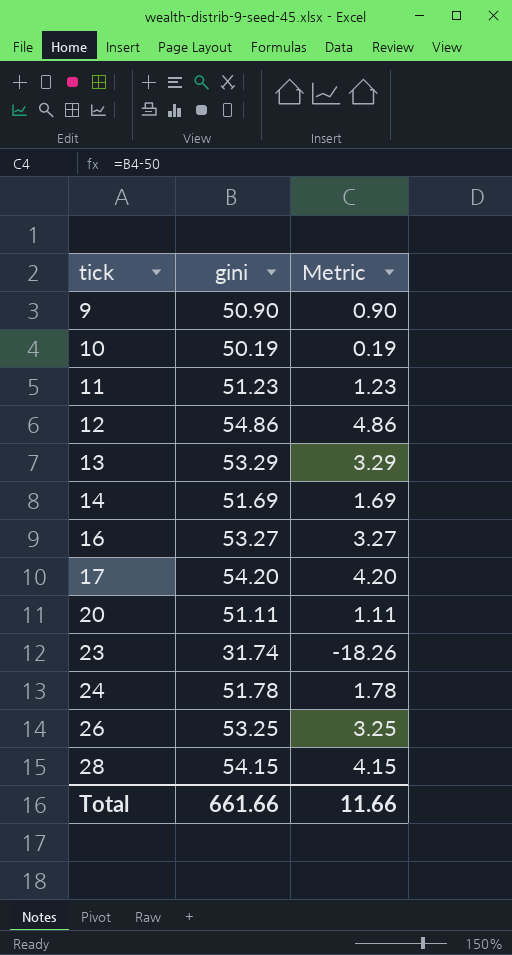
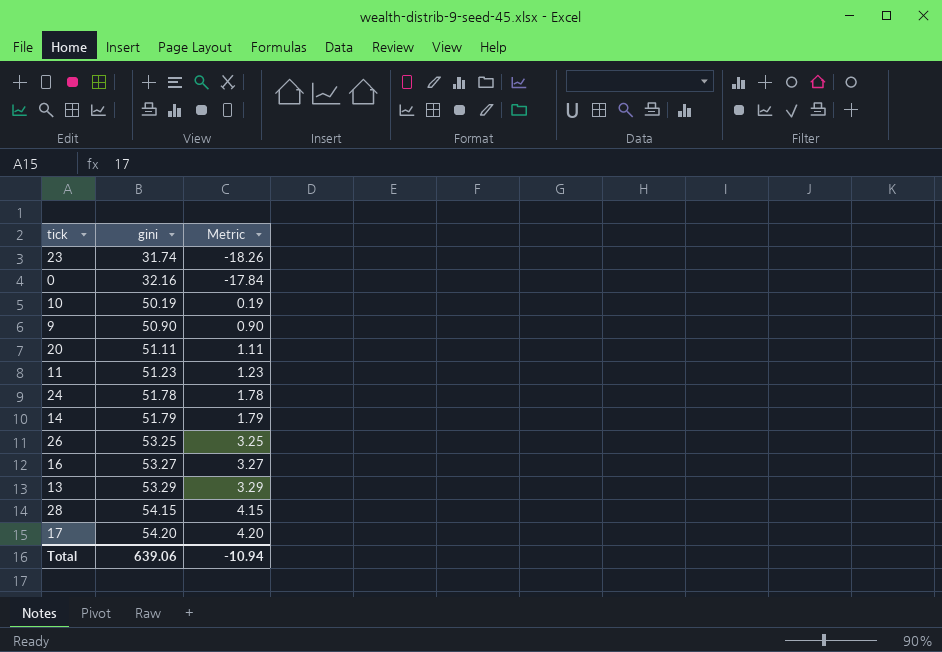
row order: tick ascending -> gini ascending
row 12: 54.86 | 4.86 -> none
row 0: none -> 32.16 | -17.84
14 | gini: 51.69 -> 51.79
14 | Metric: 1.69 -> 1.79
Total | gini: 661.66 -> 639.06
Total | Metric: 11.66 -> -10.94

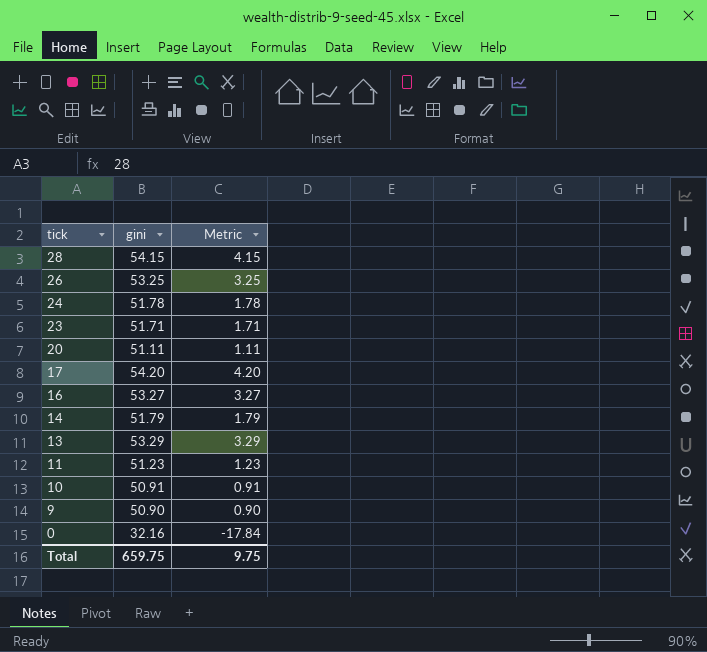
row order: gini ascending -> tick descending
23 | gini: 31.74 -> 51.71
23 | Metric: -18.26 -> 1.71
10 | gini: 50.19 -> 50.91
10 | Metric: 0.19 -> 0.91
Total | gini: 639.06 -> 659.75
Total | Metric: -10.94 -> 9.75

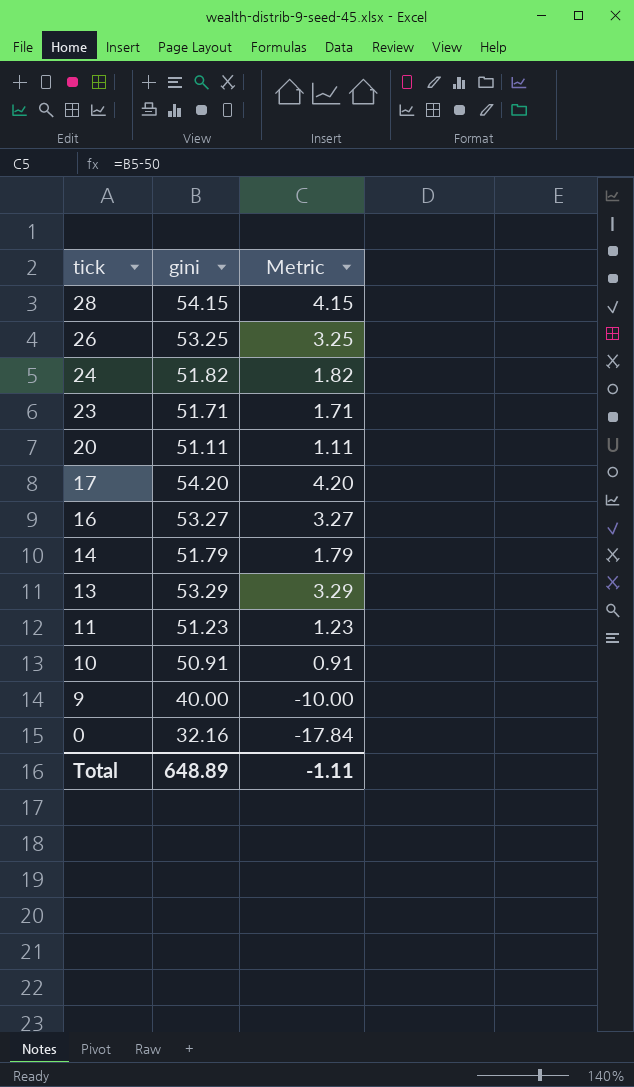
24 | gini: 51.78 -> 51.82
24 | Metric: 1.78 -> 1.82
9 | gini: 50.90 -> 40.00
9 | Metric: 0.90 -> -10.00
Total | gini: 659.75 -> 648.89
Total | Metric: 9.75 -> -1.11

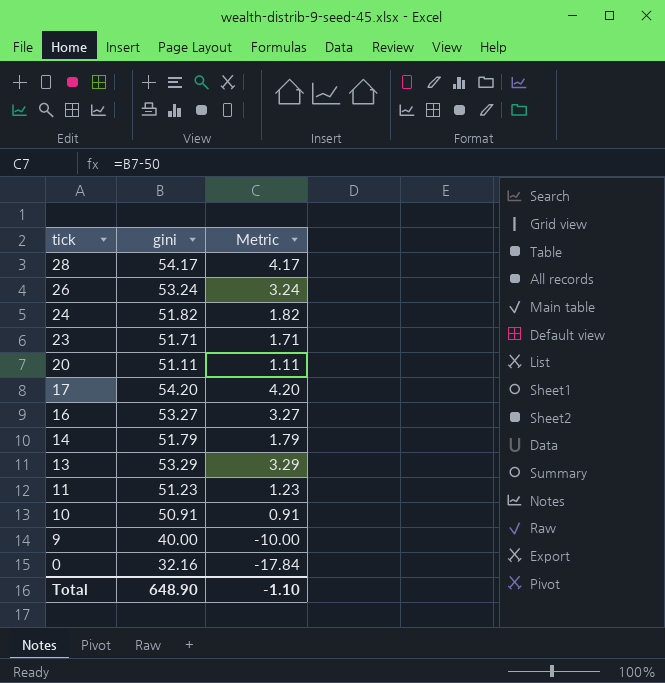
28 | gini: 54.15 -> 54.17
28 | Metric: 4.15 -> 4.17
26 | gini: 53.25 -> 53.24
26 | Metric: 3.25 -> 3.24
Total | gini: 648.89 -> 648.90
Total | Metric: -1.11 -> -1.10

